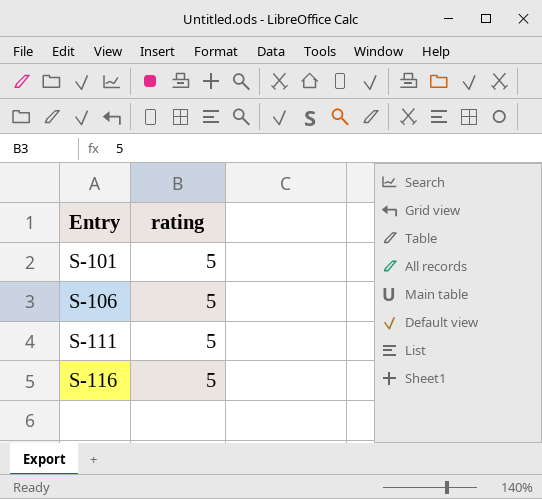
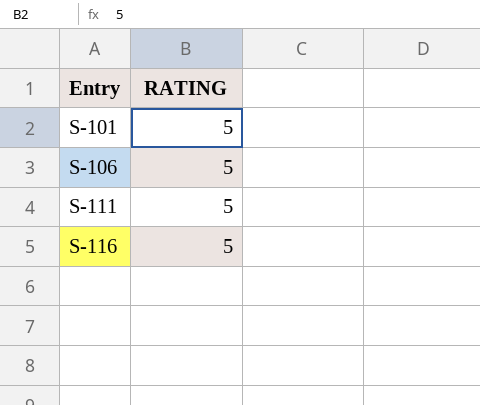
column name: rating -> RATING

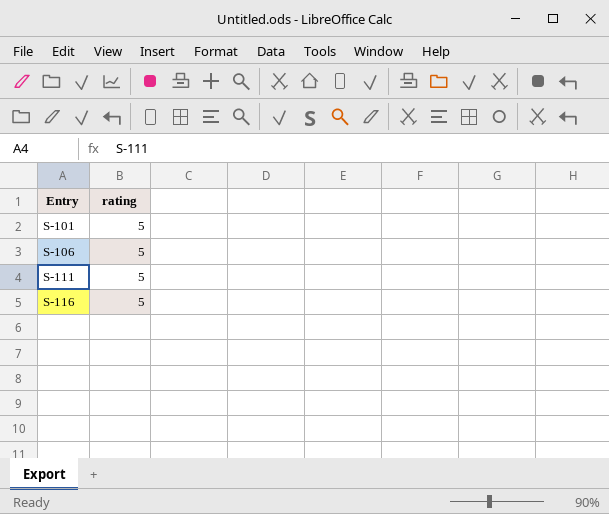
column name: RATING -> rating

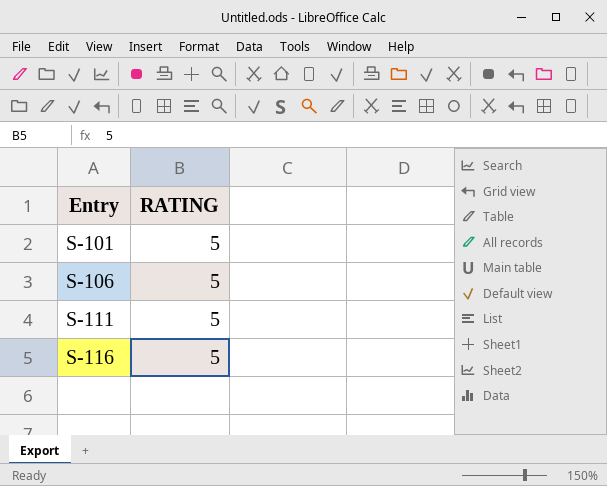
column name: rating -> RATING

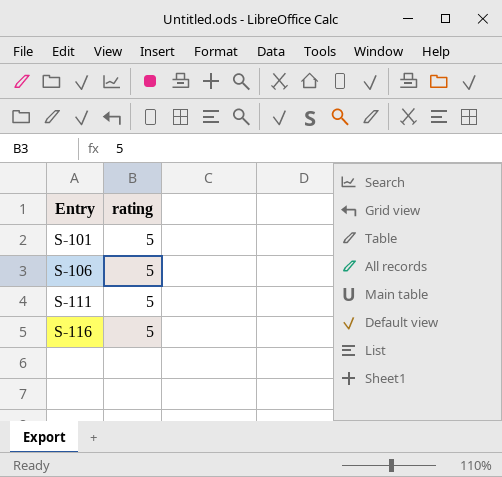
column name: RATING -> rating

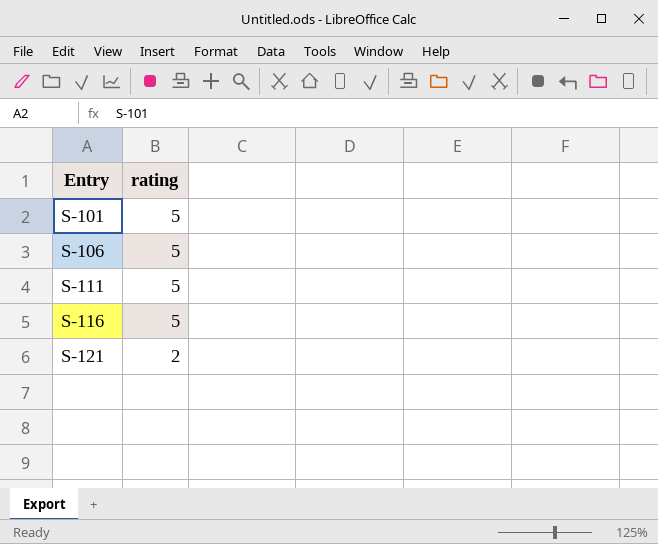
row S-121: none -> 2

